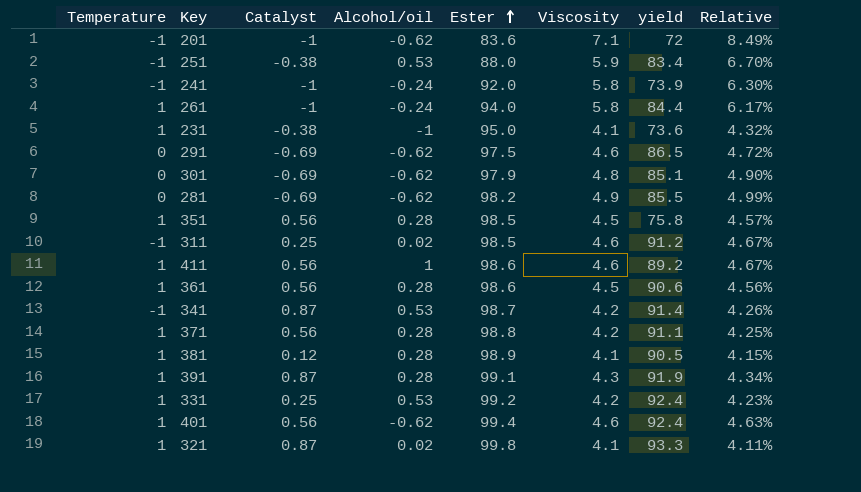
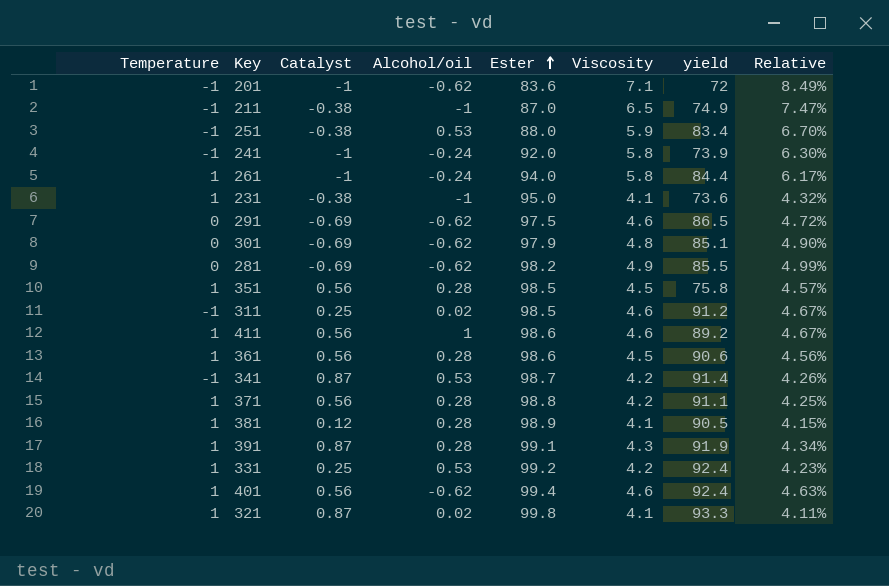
row 211: none -> -1 | -0.38 | -1 | 87.0 | 6.5 | 74.9 | 7.47%

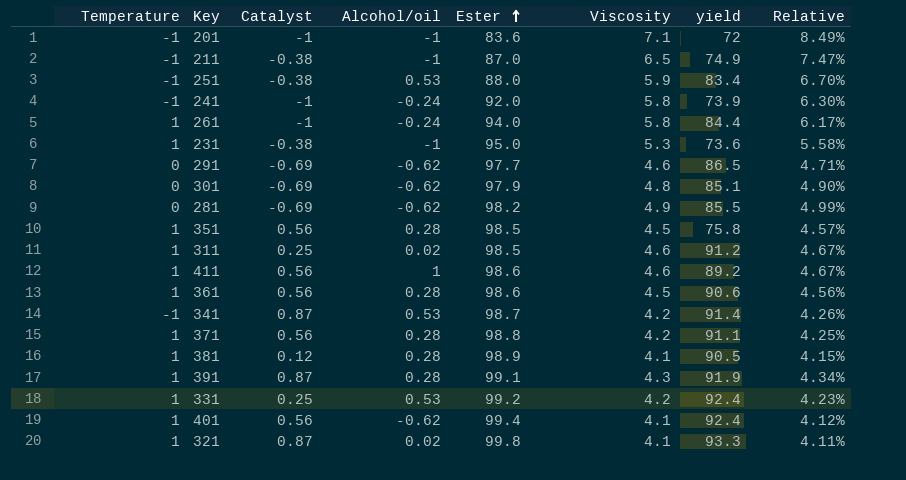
201 | Alcohol/oil: -0.62 -> -1
231 | Viscosity: 4.1 -> 5.3
231 | Relative: 4.32% -> 5.58%
291 | Ester: 97.5 -> 97.7
291 | Relative: 4.72% -> 4.71%
311 | Temperature: -1 -> 1
401 | Viscosity: 4.6 -> 4.1
401 | Relative: 4.63% -> 4.12%

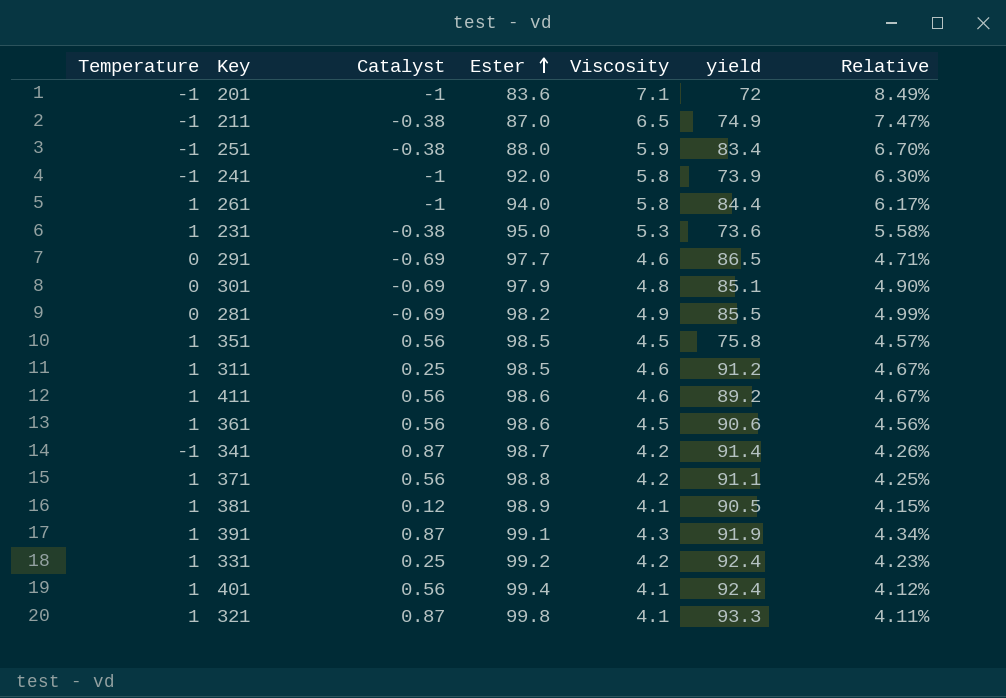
column Alcohol/oil | position: 4 -> none

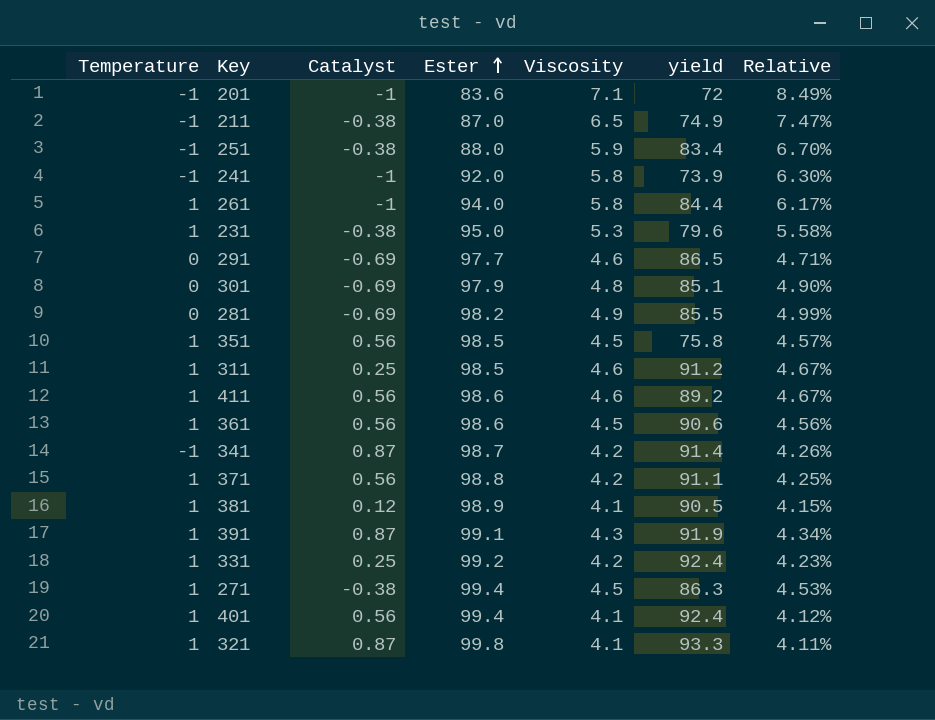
231 | yield: 73.6 -> 79.6
row 271: none -> 1 | -0.38 | 99.4 | 4.5 | 86.3 | 4.53%

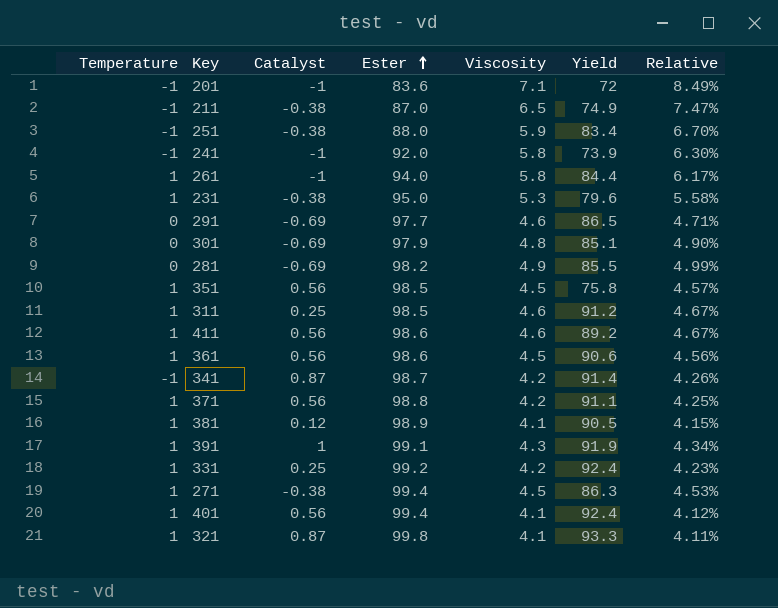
column name: yield -> Yield
391 | Catalyst: 0.87 -> 1

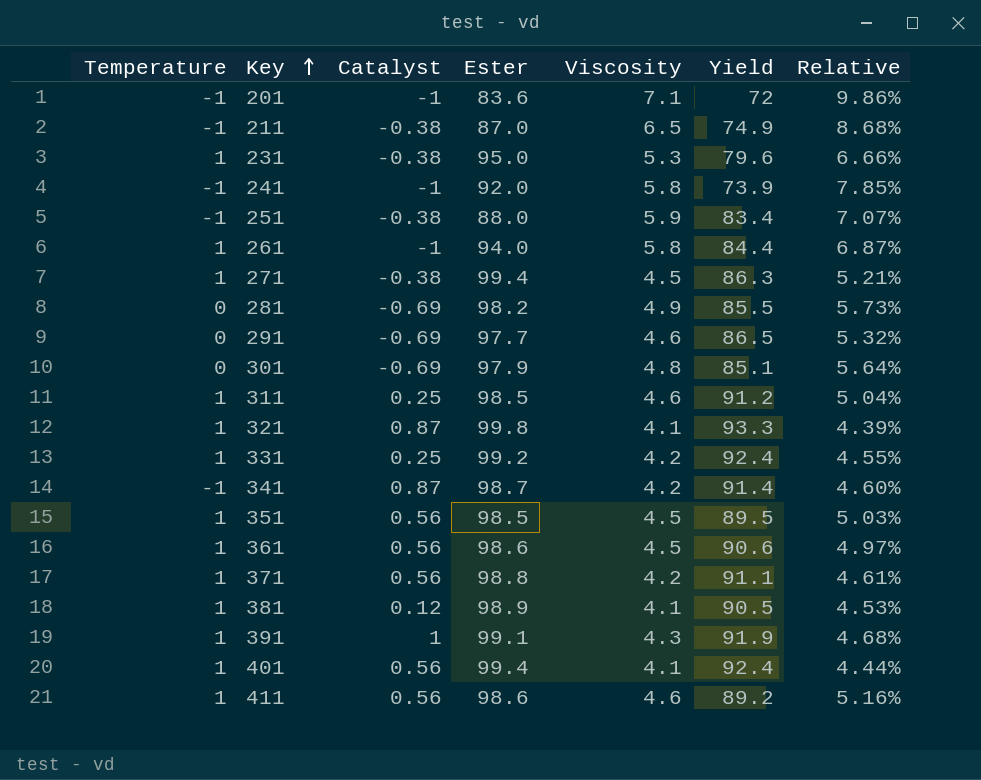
row order: Ester ascending -> Key ascending
column Relative | formula: [Viscosity] / [Ester] -> [Viscosity] / [Yield]
351 | Yield: 75.8 -> 89.5

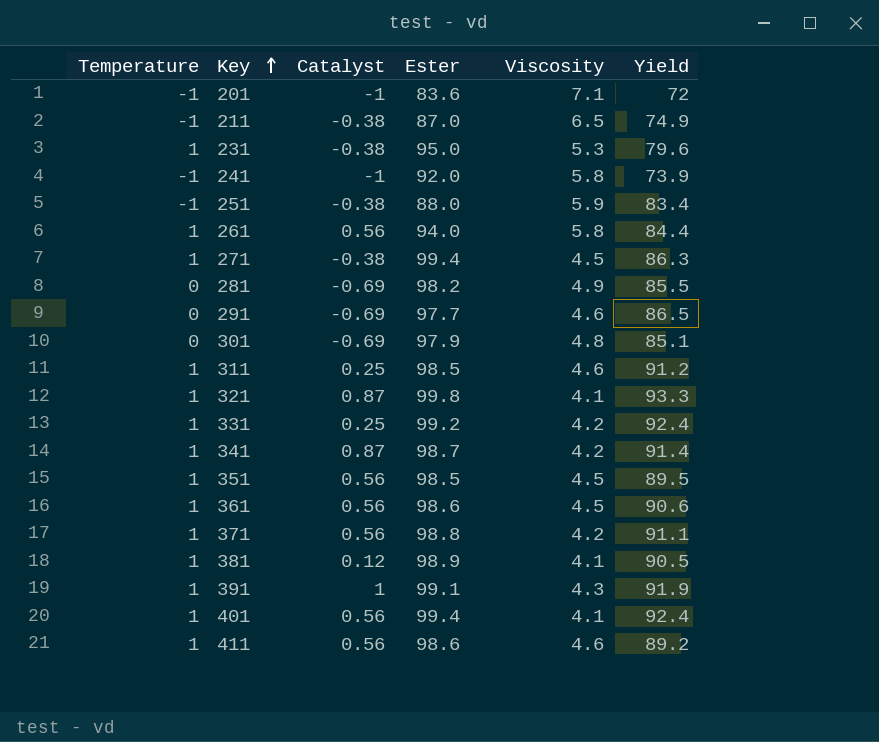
column Relative | formula: [Viscosity] / [Yield] -> none
261 | Catalyst: -1 -> 0.56
341 | Temperature: -1 -> 1

